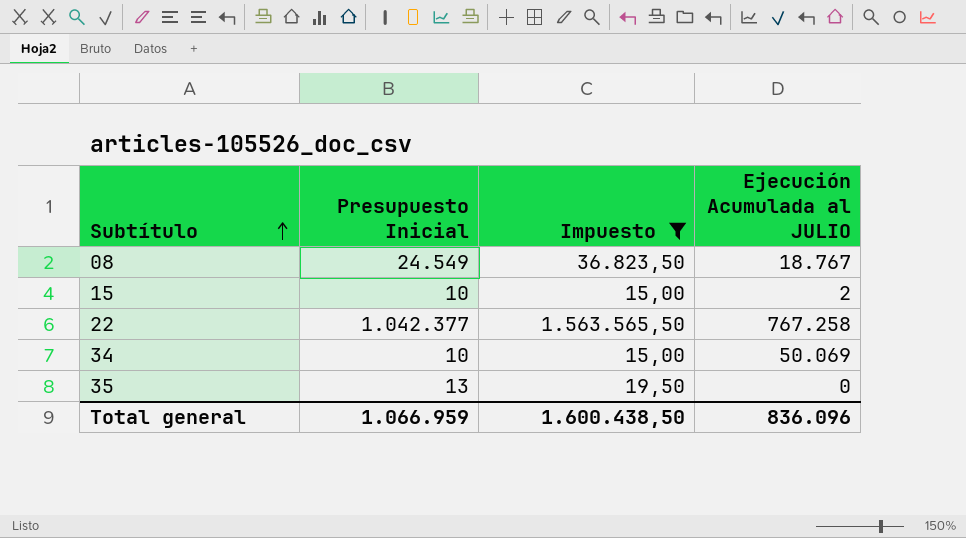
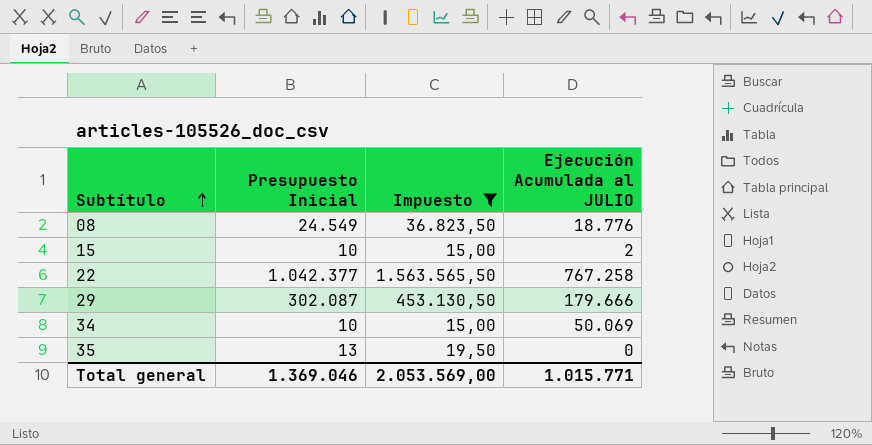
08 | Ejecución Acumulada al JULIO: 18.767 -> 18.776
row 29: none -> 302.087 | 453.130,50 | 179.666
Total general | Presupuesto Inicial: 1.066.959 -> 1.369.046
Total general | Impuesto: 1.600.438,50 -> 2.053.569,00
Total general | Ejecución Acumulada al JULIO: 836.096 -> 1.015.771

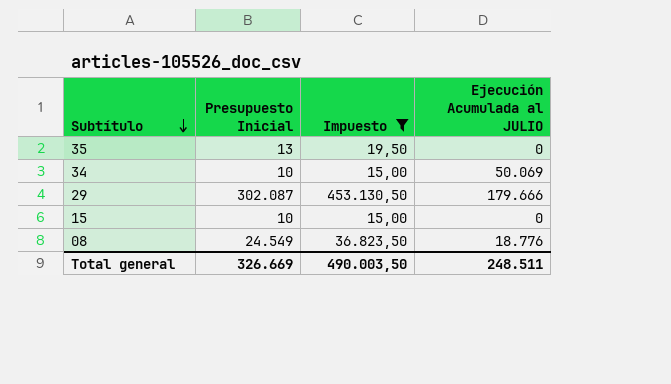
row order: Subtítulo ascending -> Subtítulo descending
row 22: 1.042.377 | 1.563.565,50 | 767.258 -> none
15 | Ejecución Acumulada al JULIO: 2 -> 0
Total general | Presupuesto Inicial: 1.369.046 -> 326.669
Total general | Impuesto: 2.053.569,00 -> 490.003,50
Total general | Ejecución Acumulada al JULIO: 1.015.771 -> 248.511

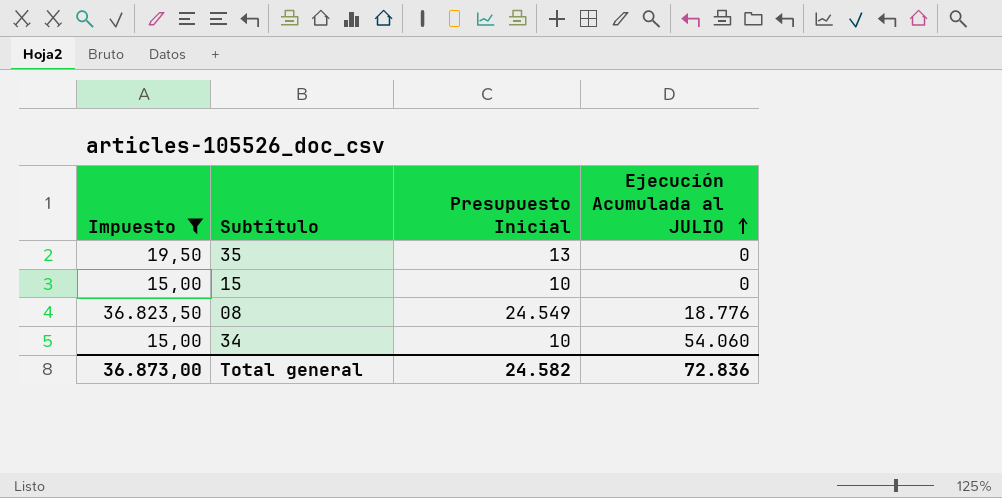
row order: Subtítulo descending -> Ejecución Acumulada al JULIO ascending
column Impuesto | position: 3 -> 1
row 29: 302.087 | 453.130,50 | 179.666 -> none
34 | Ejecución Acumulada al JULIO: 50.069 -> 54.060
Total general | Impuesto: 490.003,50 -> 36.873,00
Total general | Presupuesto Inicial: 326.669 -> 24.582
Total general | Ejecución Acumulada al JULIO: 248.511 -> 72.836

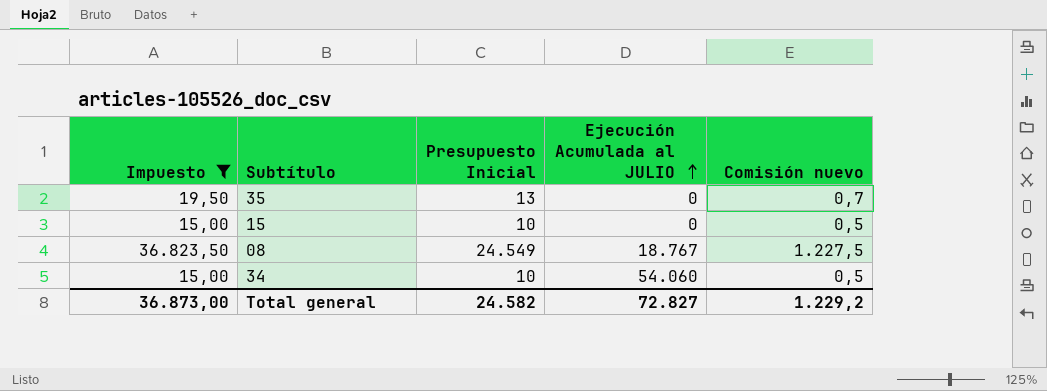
column Comisión nuevo | formula: none -> [Presupuesto Inicial] * 0,05
08 | Ejecución Acumulada al JULIO: 18.776 -> 18.767
Total general | Ejecución Acumulada al JULIO: 72.836 -> 72.827

